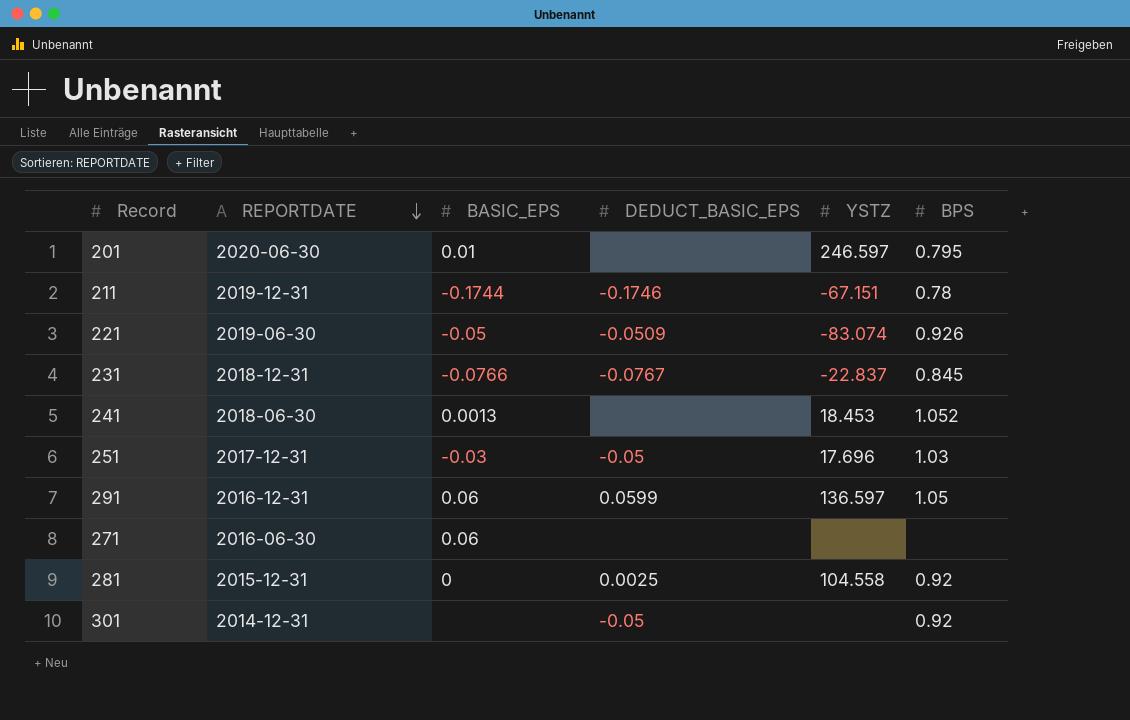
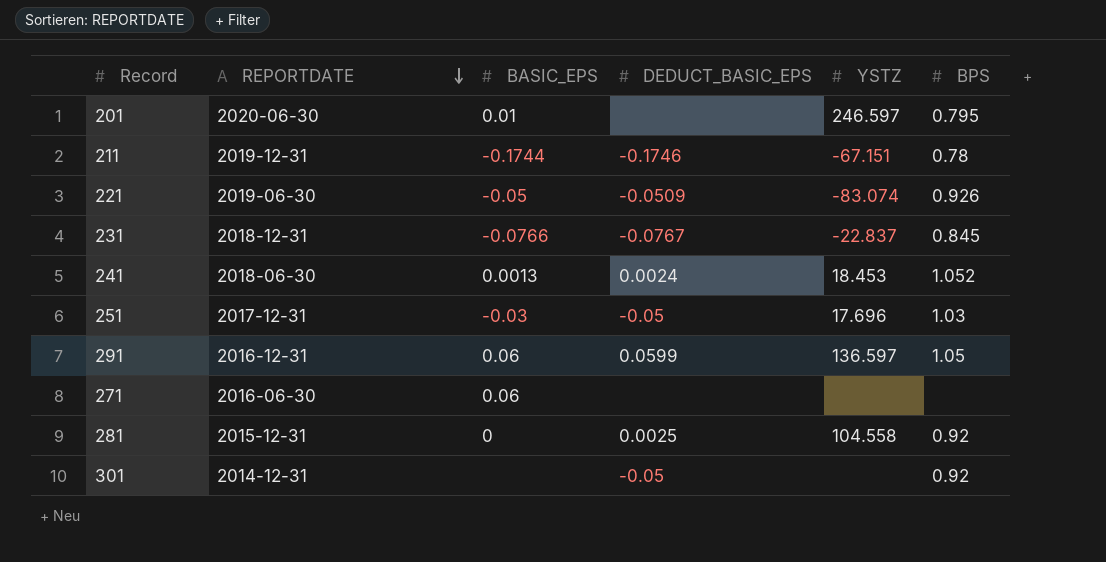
241 | DEDUCT_BASIC_EPS: none -> 0.0024

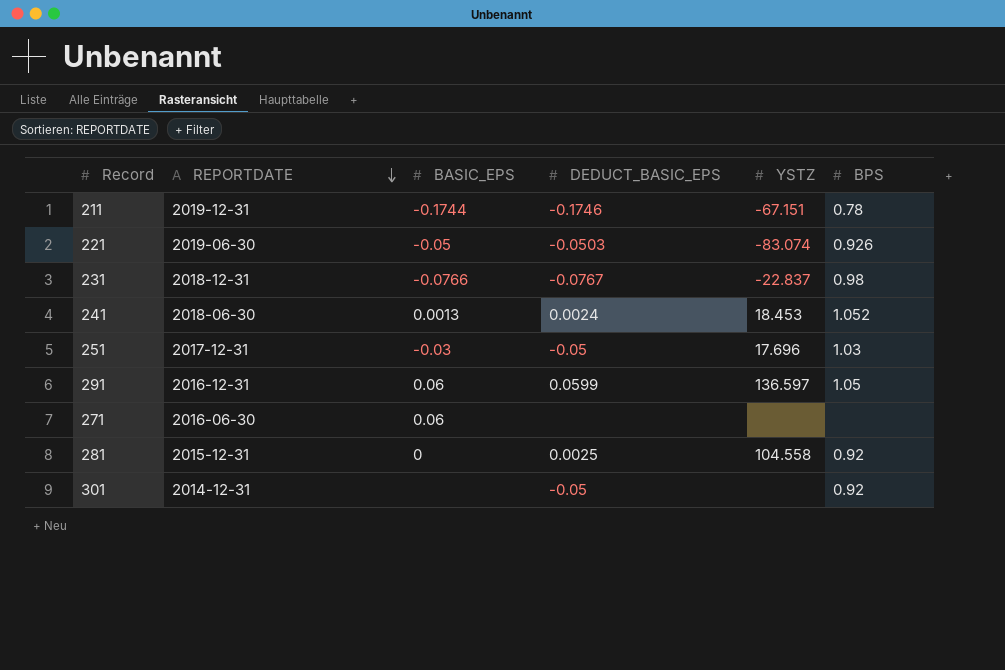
row 201: 2020-06-30 | 0.01 | none | 246.597 | 0.795 -> none
221 | DEDUCT_BASIC_EPS: -0.0509 -> -0.0503
231 | BPS: 0.845 -> 0.98

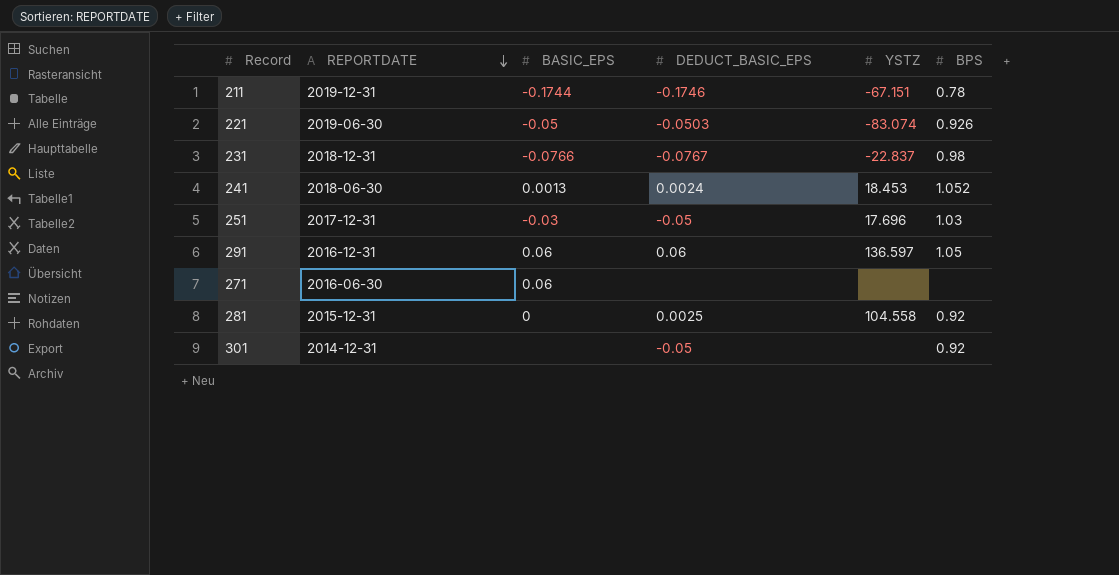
291 | DEDUCT_BASIC_EPS: 0.0599 -> 0.06

